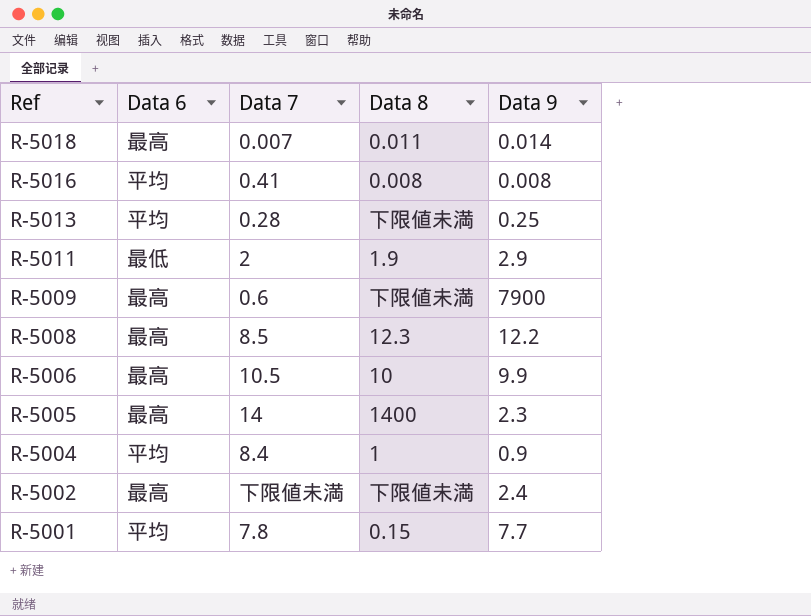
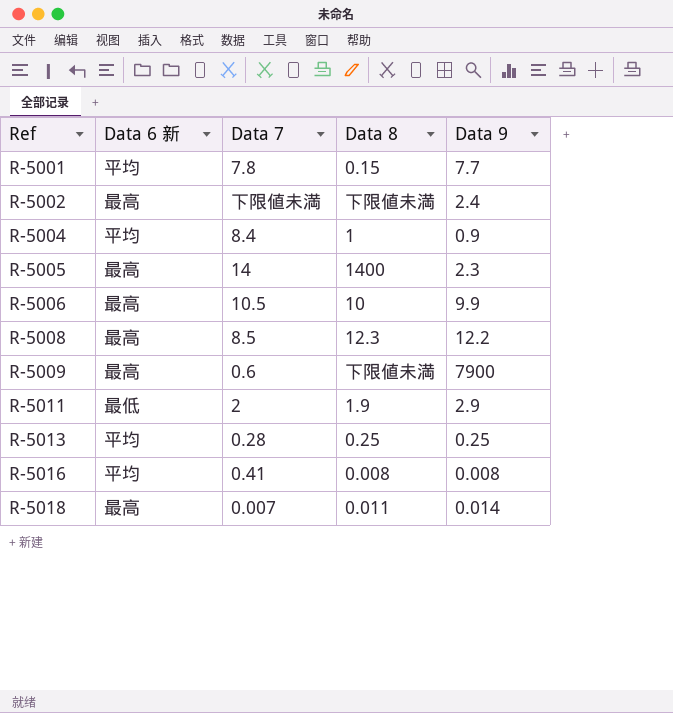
row order: Ref descending -> Ref ascending
column name: Data 6 -> Data 6 新
R-5013 | Data 8: 下限値未満 -> 0.25

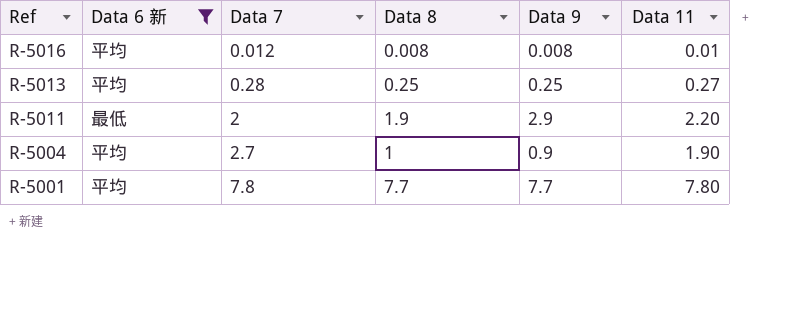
filter: none -> Data 6 新 != 最高
row order: Ref ascending -> Ref descending
column Data 11 | position: none -> 6
R-5016 | Data 7: 0.41 -> 0.012
R-5004 | Data 7: 8.4 -> 2.7
R-5001 | Data 8: 0.15 -> 7.7

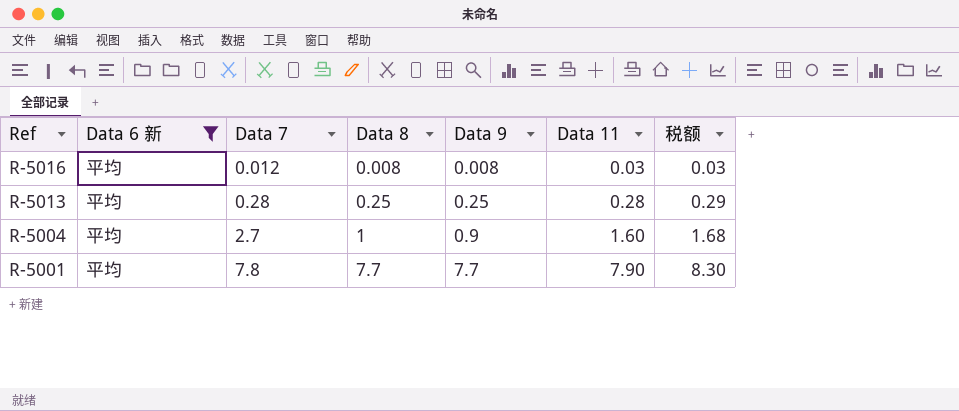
column 税额 | formula: none -> [Data 11] * 1.05
row R-5011: 最低 | 2 | 1.9 | 2.9 | 2.20 -> none
R-5016 | Data 11: 0.01 -> 0.03
R-5013 | Data 11: 0.27 -> 0.28
R-5004 | Data 11: 1.90 -> 1.60
R-5001 | Data 11: 7.80 -> 7.90

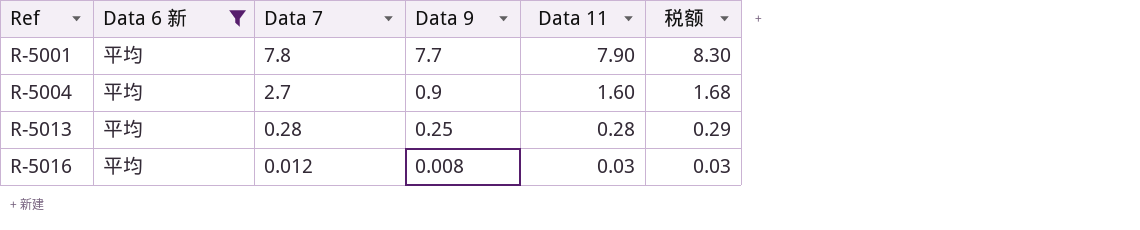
row order: Ref descending -> Ref ascending
column Data 8 | position: 4 -> none

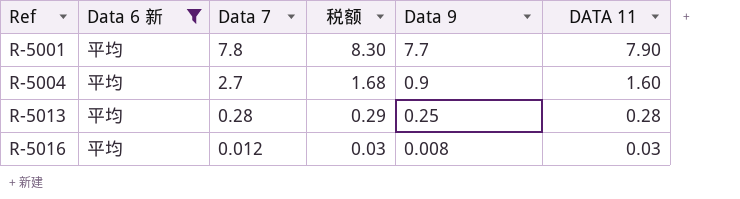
column 税额 | position: 6 -> 4
column name: Data 11 -> DATA 11

